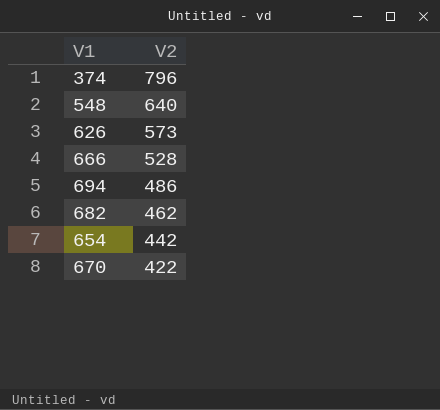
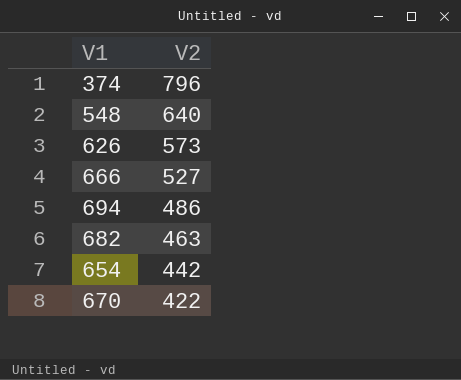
666 | V2: 528 -> 527
682 | V2: 462 -> 463

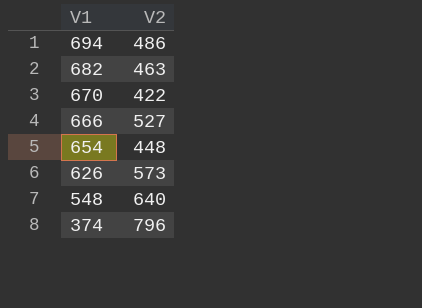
row order: V2 descending -> V1 descending
654 | V2: 442 -> 448

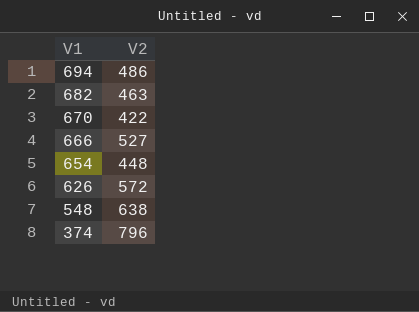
626 | V2: 573 -> 572
548 | V2: 640 -> 638

